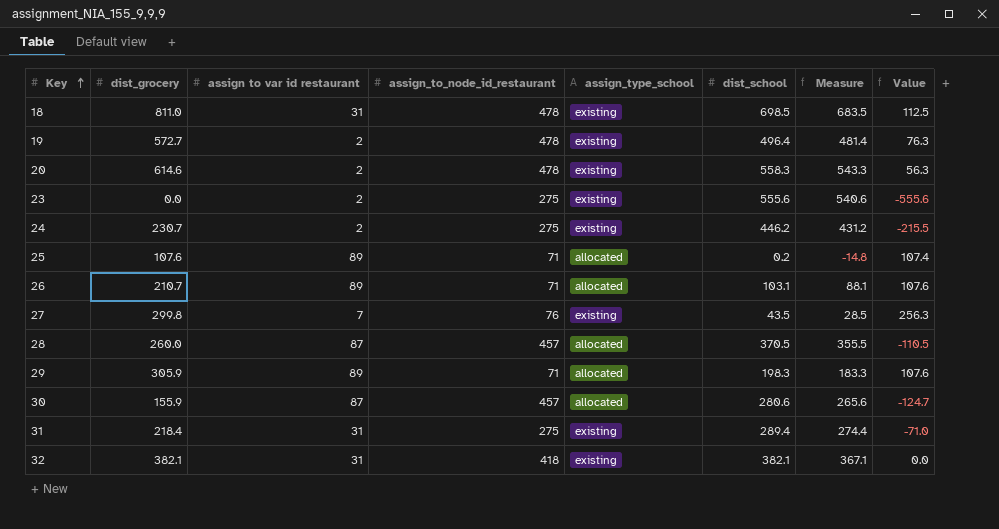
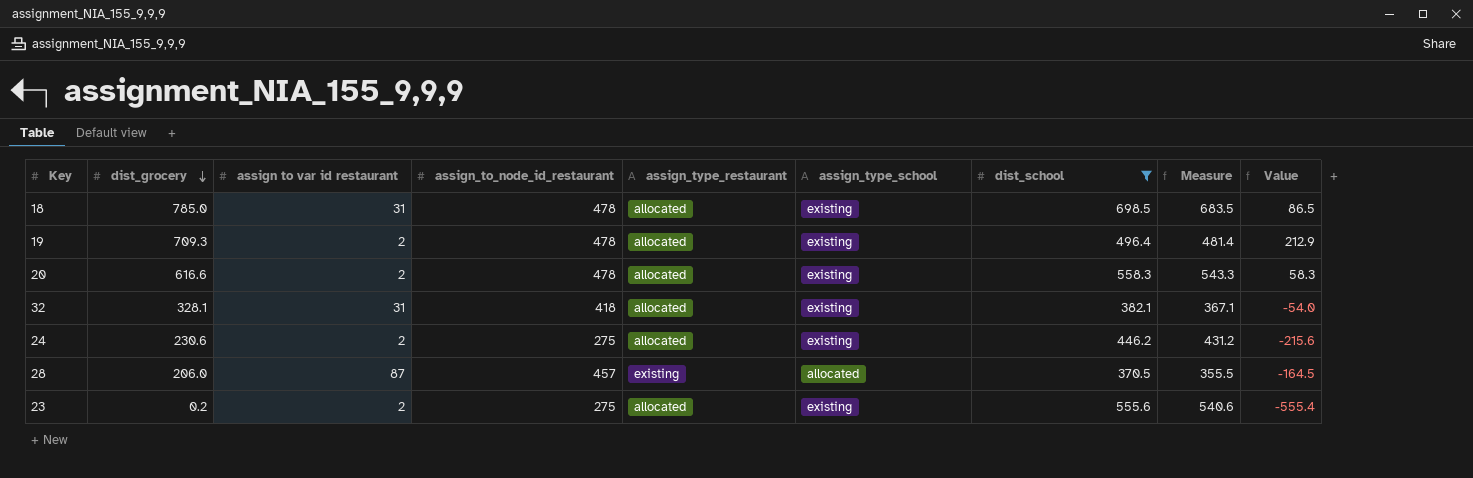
filter: none -> dist_school >= 370.5
row order: Key ascending -> dist_grocery descending
column assign_type_restaurant | position: none -> 5
18 | dist_grocery: 811.0 -> 785.0
18 | Value: 112.5 -> 86.5
19 | dist_grocery: 572.7 -> 709.3
19 | Value: 76.3 -> 212.9
20 | dist_grocery: 614.6 -> 616.6
20 | Value: 56.3 -> 58.3
32 | dist_grocery: 382.1 -> 328.1
32 | Value: 0.0 -> -54.0
24 | dist_grocery: 230.7 -> 230.6
24 | Value: -215.5 -> -215.6
28 | dist_grocery: 260.0 -> 206.0
28 | Value: -110.5 -> -164.5
23 | dist_grocery: 0.0 -> 0.2
23 | Value: -555.6 -> -555.4

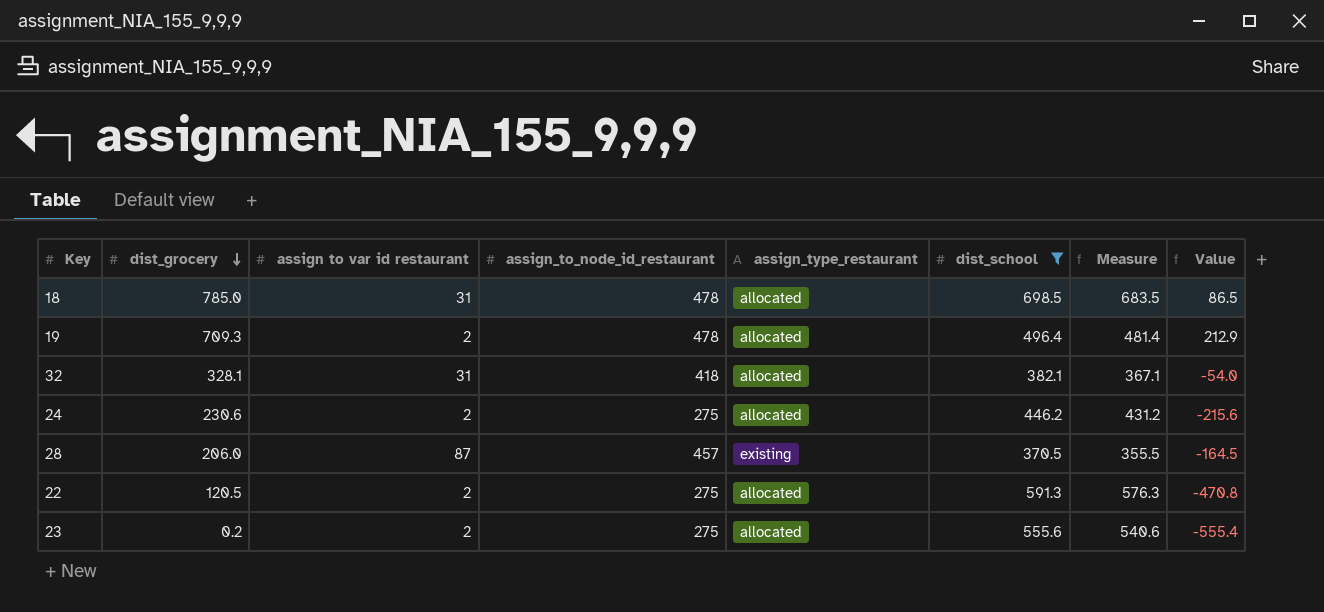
column assign_type_school | position: 6 -> none
row 20: 616.6 | 2 | 478 | allocated | existing | 558.3 | 543.3 | 58.3 -> none
row 22: none -> 120.5 | 2 | 275 | allocated | 591.3 | 576.3 | -470.8

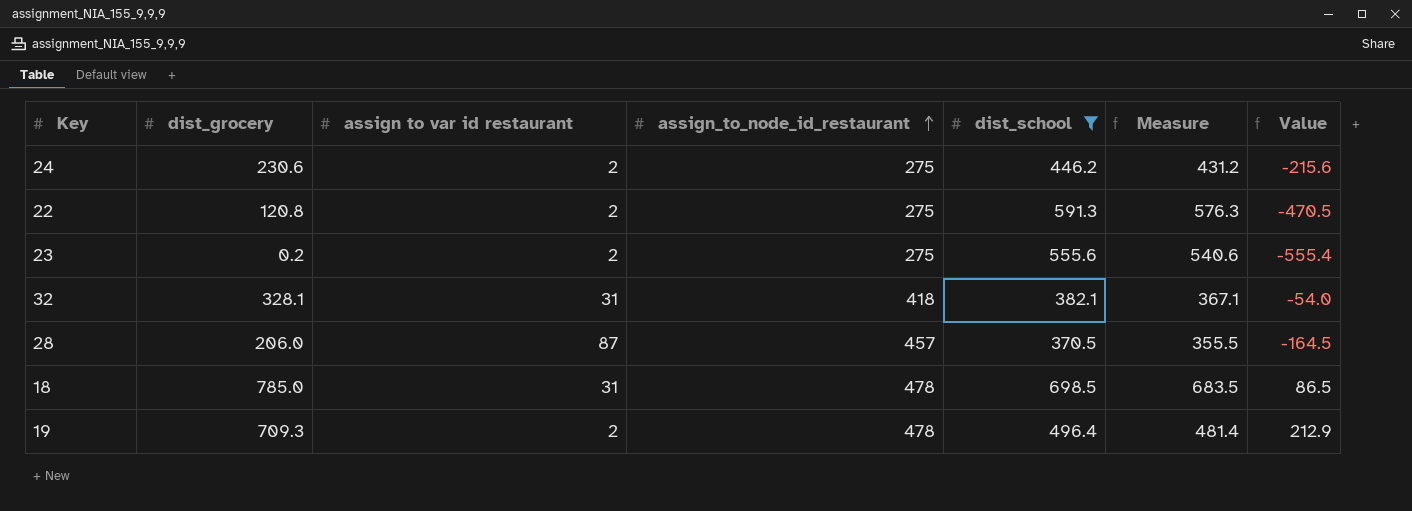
row order: dist_grocery descending -> assign_to_node_id_restaurant ascending
column assign_type_restaurant | position: 5 -> none
22 | dist_grocery: 120.5 -> 120.8
22 | Value: -470.8 -> -470.5

